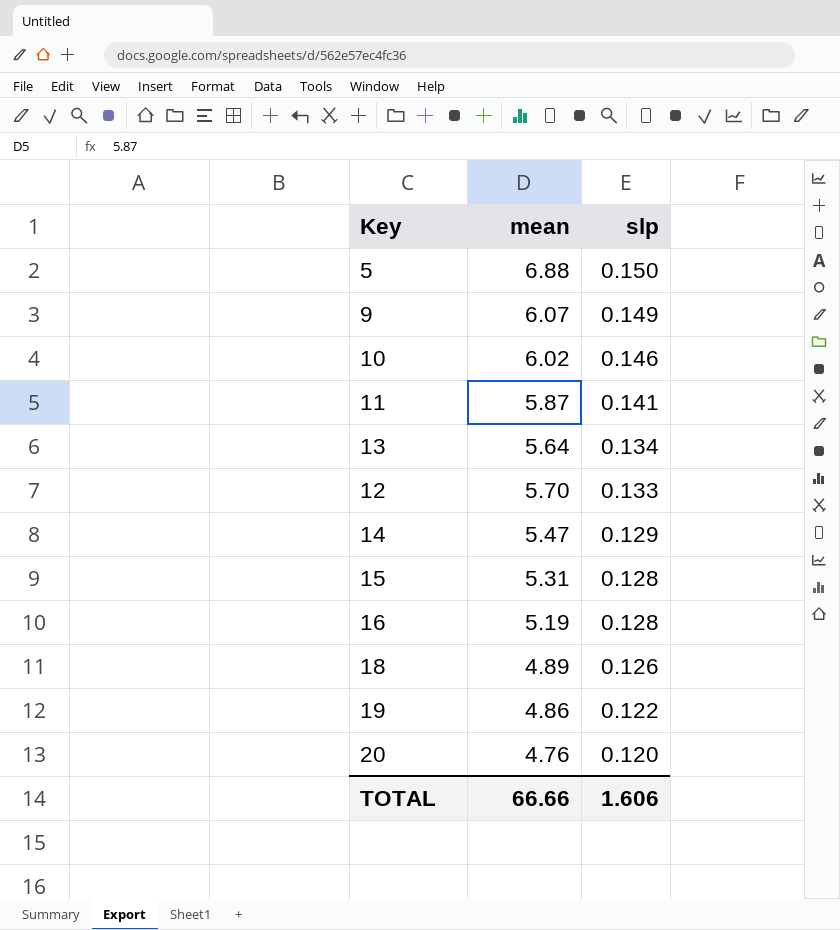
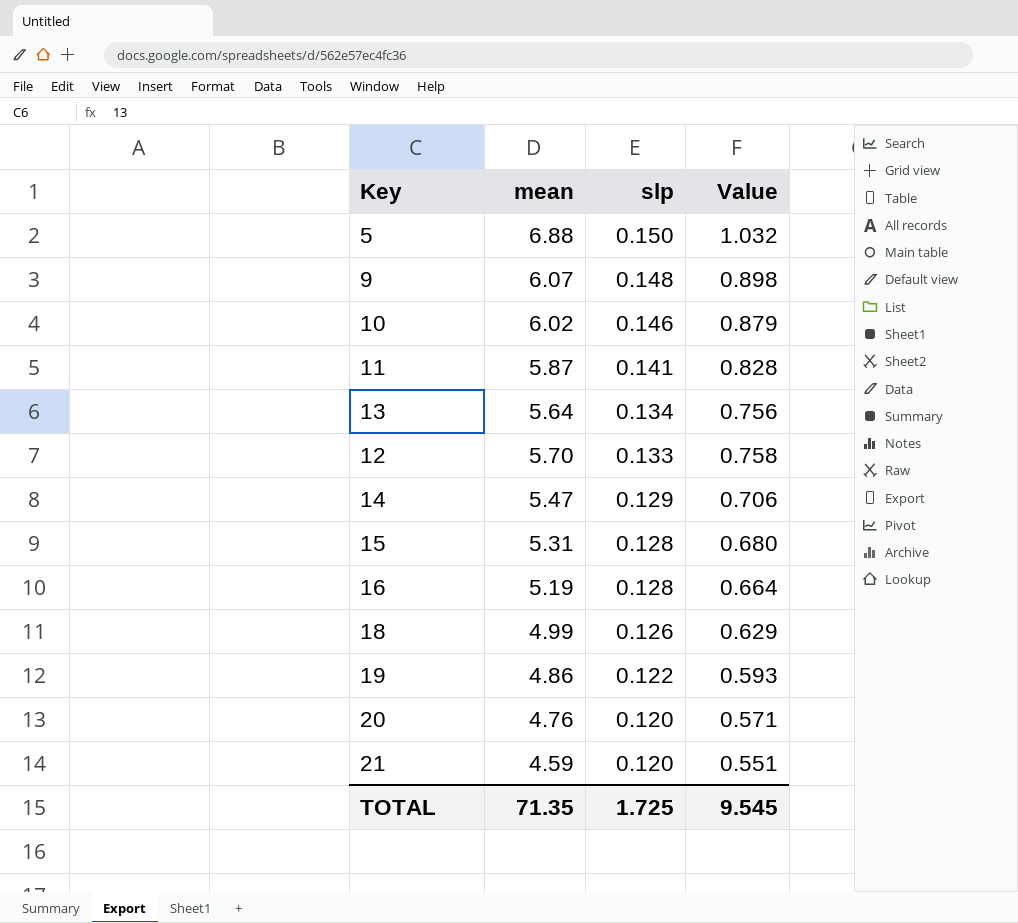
column Value | formula: none -> [mean] * [slp]
9 | slp: 0.149 -> 0.148
18 | mean: 4.89 -> 4.99
row 21: none -> 4.59 | 0.120 | 0.551
TOTAL | mean: 66.66 -> 71.35
TOTAL | slp: 1.606 -> 1.725

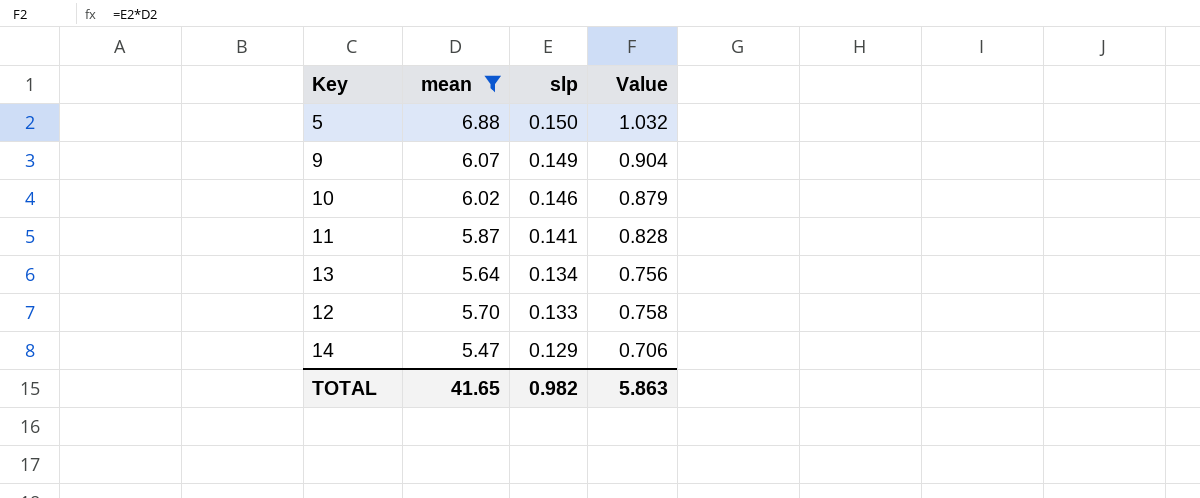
filter: none -> mean >= 5.47
9 | slp: 0.148 -> 0.149
9 | Value: 0.898 -> 0.904
TOTAL | mean: 71.35 -> 41.65
TOTAL | slp: 1.725 -> 0.982
TOTAL | Value: 9.545 -> 5.863

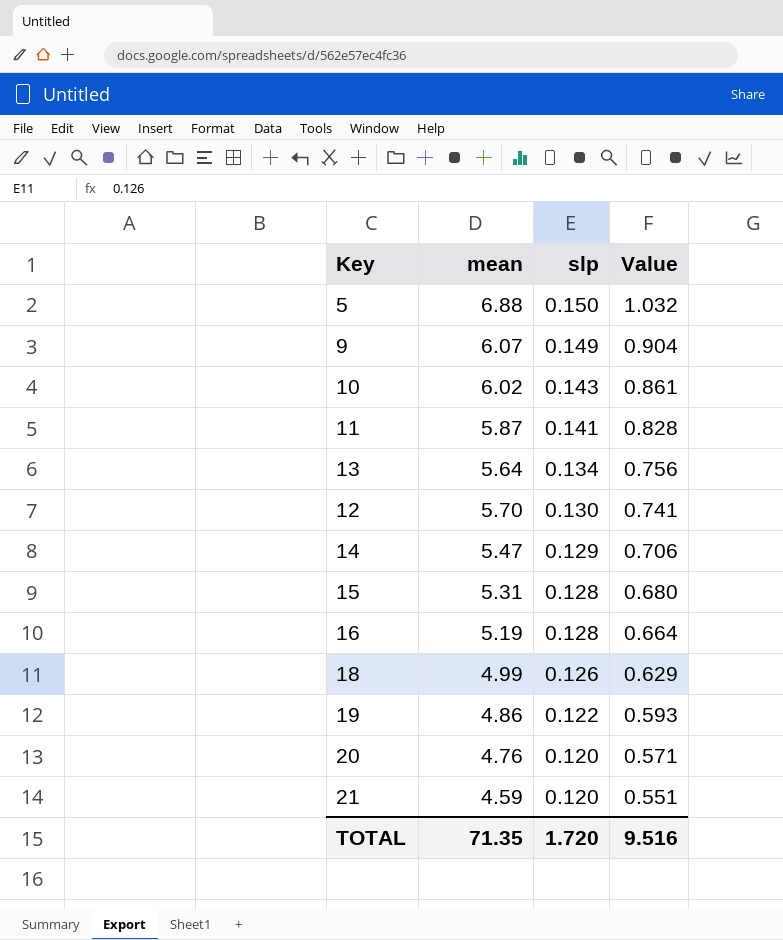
filter: mean >= 5.47 -> none
10 | slp: 0.146 -> 0.143
10 | Value: 0.879 -> 0.861
12 | slp: 0.133 -> 0.130
12 | Value: 0.758 -> 0.741
TOTAL | mean: 41.65 -> 71.35
TOTAL | slp: 0.982 -> 1.720
TOTAL | Value: 5.863 -> 9.516

